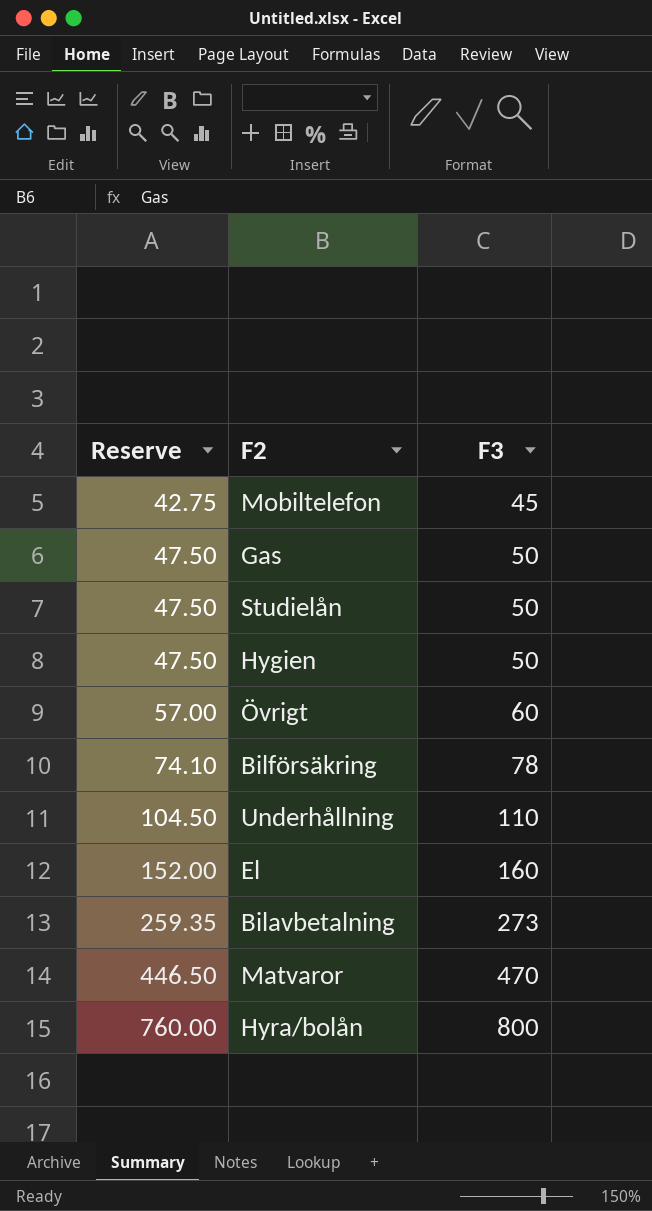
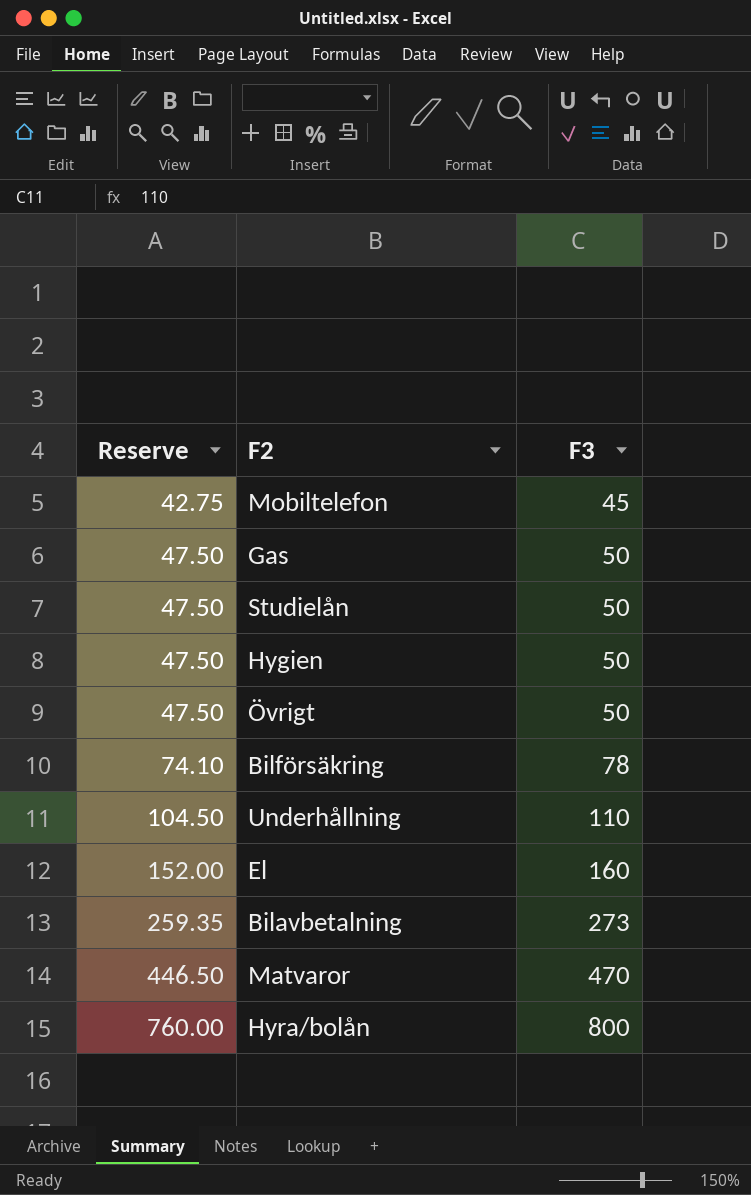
Övrigt | Reserve: 57.00 -> 47.50
Övrigt | F3: 60 -> 50

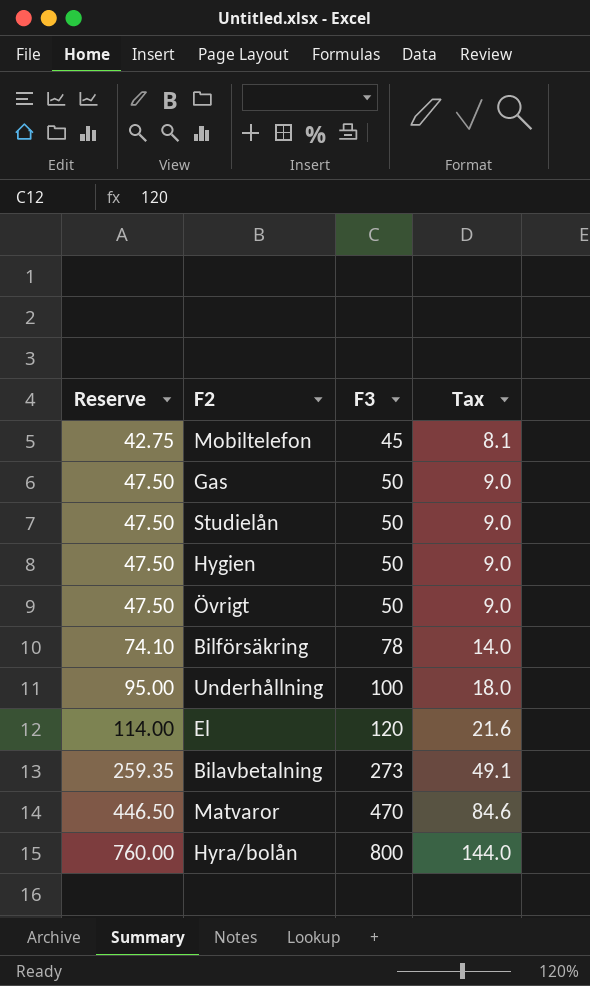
column Tax | formula: none -> [F3] * 0.18
Underhållning | Reserve: 104.50 -> 95.00
Underhållning | F3: 110 -> 100
El | Reserve: 152.00 -> 114.00
El | F3: 160 -> 120

